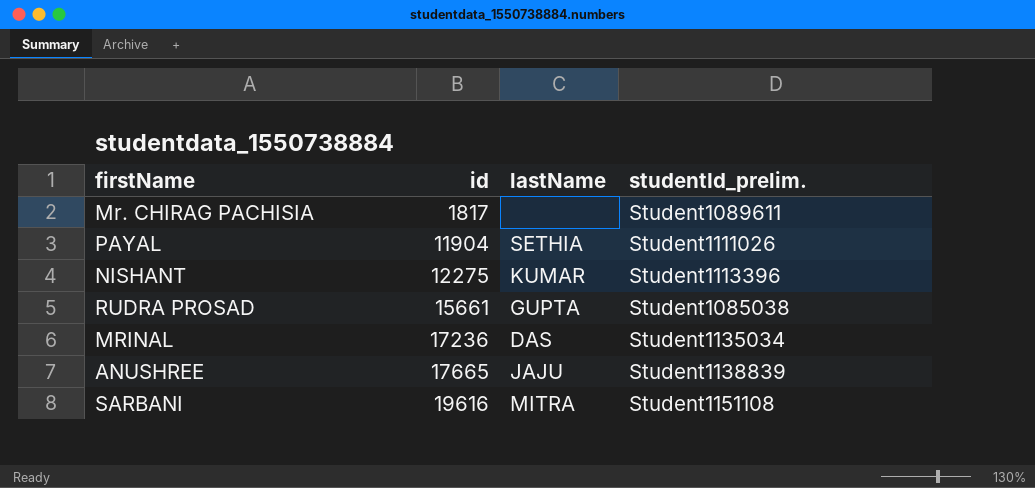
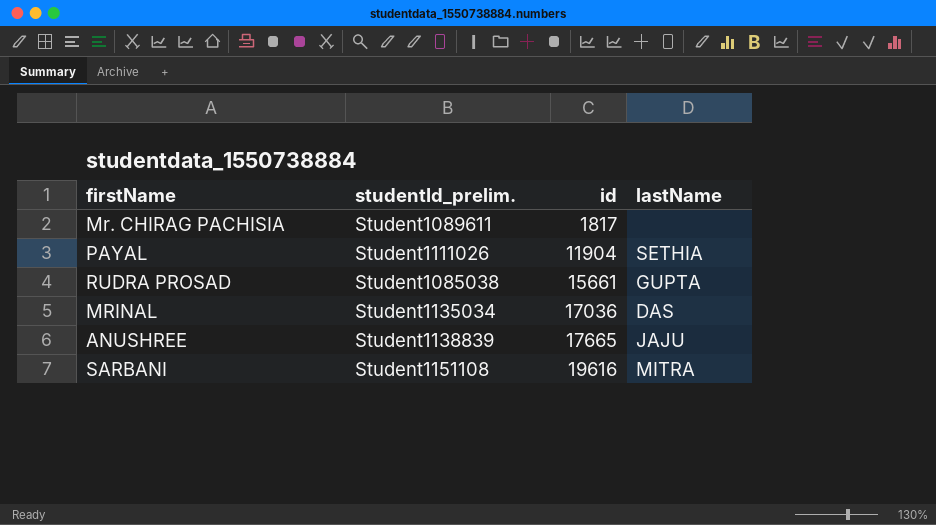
column studentId_prelim. | position: 4 -> 2
row NISHANT: 12275 | KUMAR | Student1113396 -> none
MRINAL | id: 17236 -> 17036

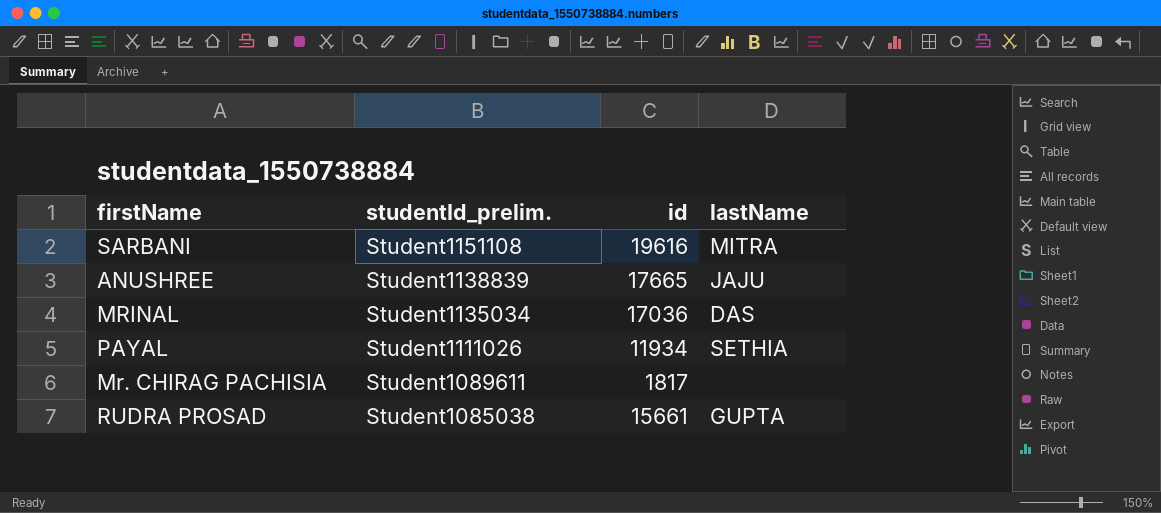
row order: id ascending -> studentId_prelim. descending
PAYAL | id: 11904 -> 11934

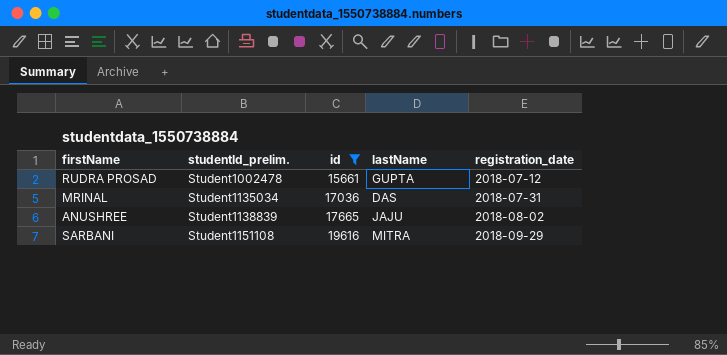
filter: none -> id >= 15661
row order: studentId_prelim. descending -> studentId_prelim. ascending
column registration_date | position: none -> 5
RUDRA PROSAD | studentId_prelim.: Student1085038 -> Student1002478

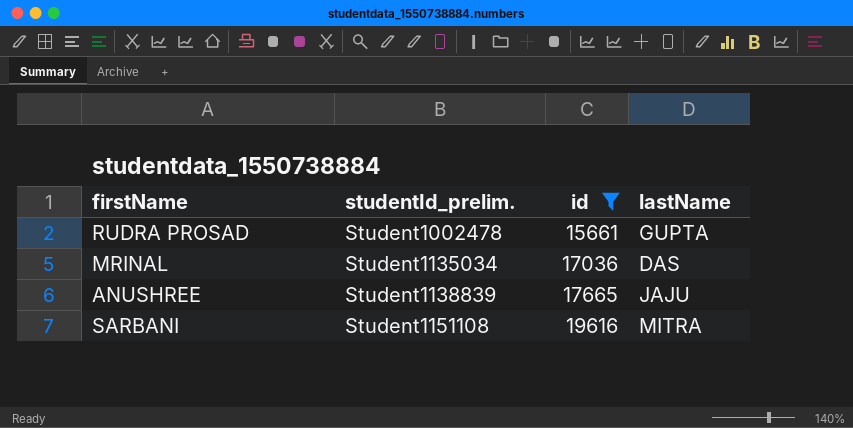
column registration_date | position: 5 -> none

